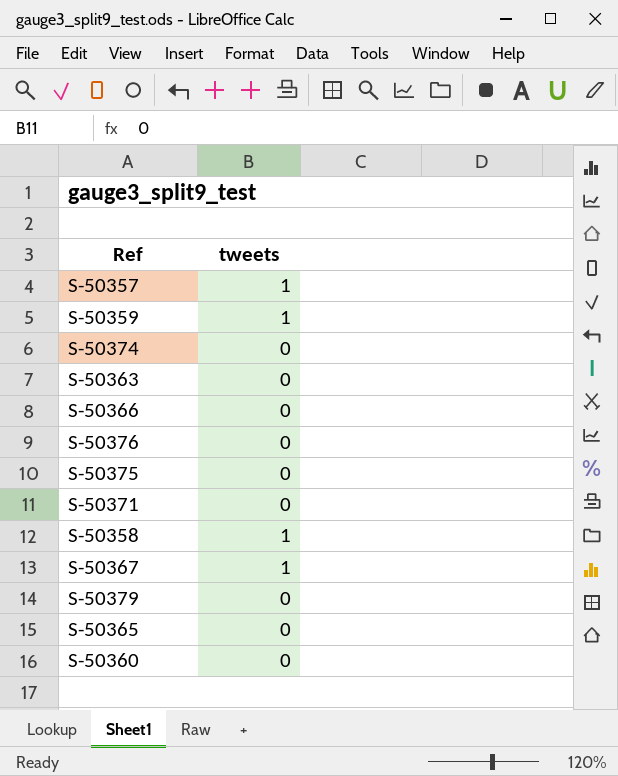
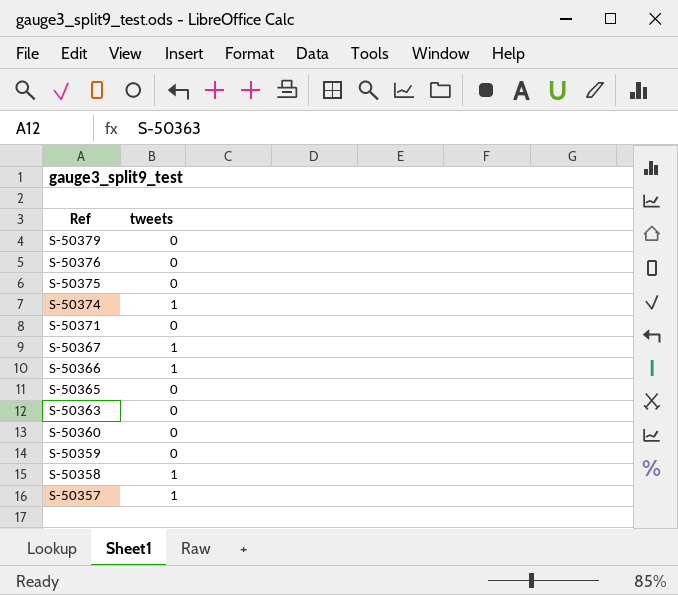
row order: none -> Ref descending
S-50374 | tweets: 0 -> 1
S-50366 | tweets: 0 -> 1
S-50359 | tweets: 1 -> 0

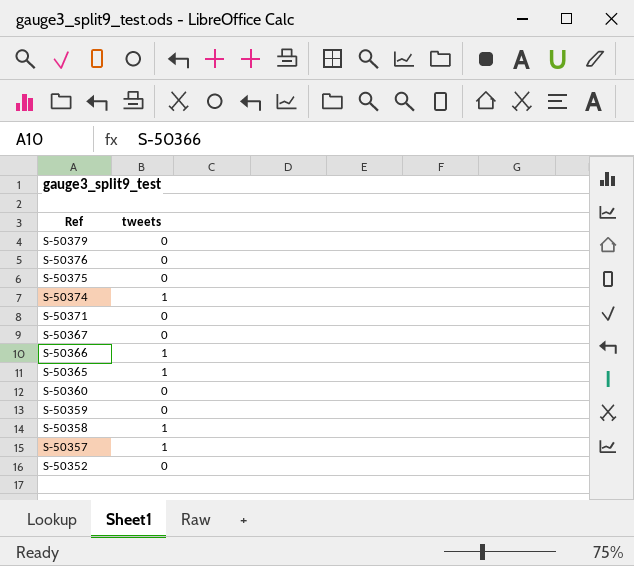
row S-50363: 0 -> none
S-50367 | tweets: 1 -> 0
S-50365 | tweets: 0 -> 1
row S-50352: none -> 0

